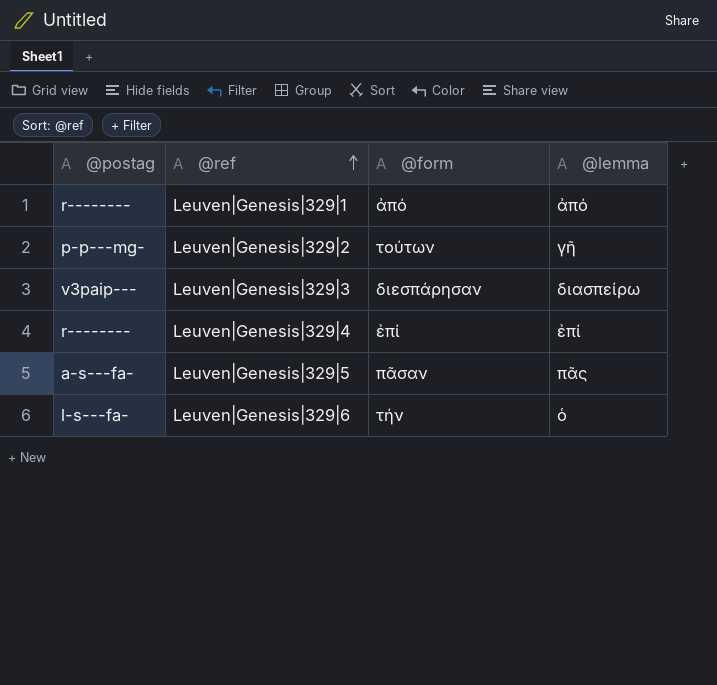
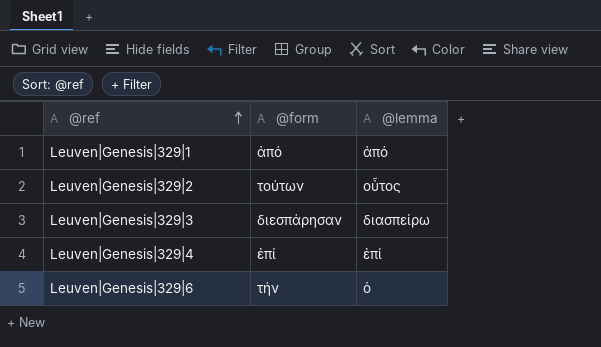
column @postag | position: 1 -> none
row Leuven|Genesis|329|5: a-s---fa- | πᾶσαν | πᾶς -> none
Leuven|Genesis|329|2 | @lemma: γῆ -> οὗτος

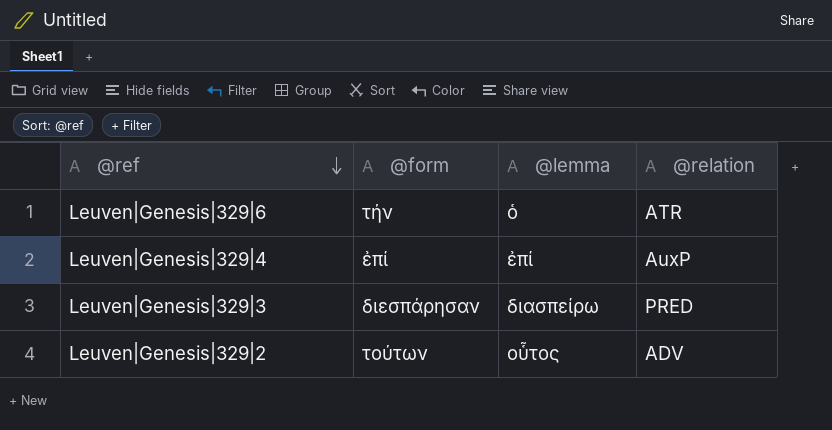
row order: @ref ascending -> @ref descending
column @relation | position: none -> 4
row Leuven|Genesis|329|1: ἀπό | ἀπό -> none

